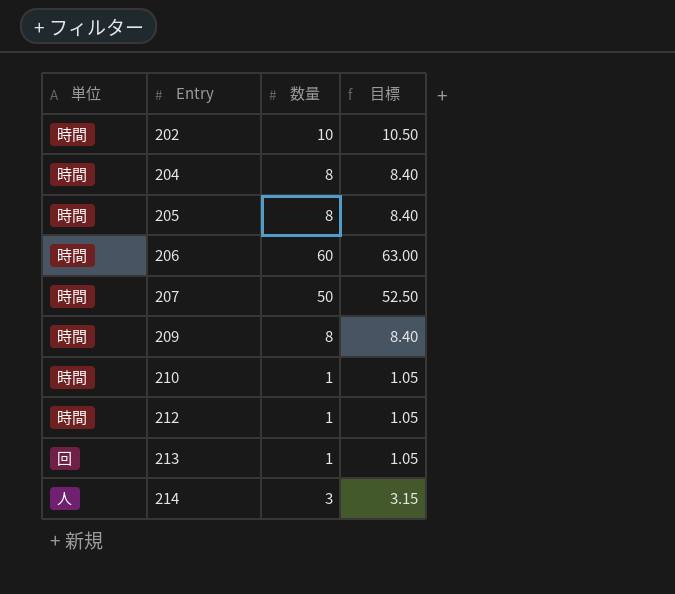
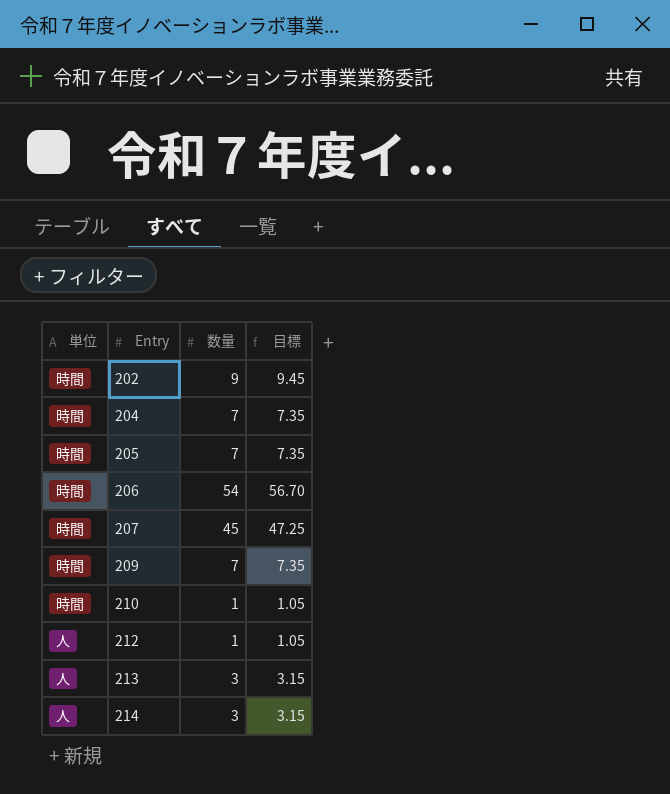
202 | 数量: 10 -> 9
202 | 目標: 10.50 -> 9.45
204 | 数量: 8 -> 7
204 | 目標: 8.40 -> 7.35
205 | 数量: 8 -> 7
205 | 目標: 8.40 -> 7.35
206 | 数量: 60 -> 54
206 | 目標: 63.00 -> 56.70
207 | 数量: 50 -> 45
207 | 目標: 52.50 -> 47.25
209 | 数量: 8 -> 7
209 | 目標: 8.40 -> 7.35
212 | 単位: 時間 -> 人
213 | 単位: 回 -> 人
213 | 数量: 1 -> 3
213 | 目標: 1.05 -> 3.15

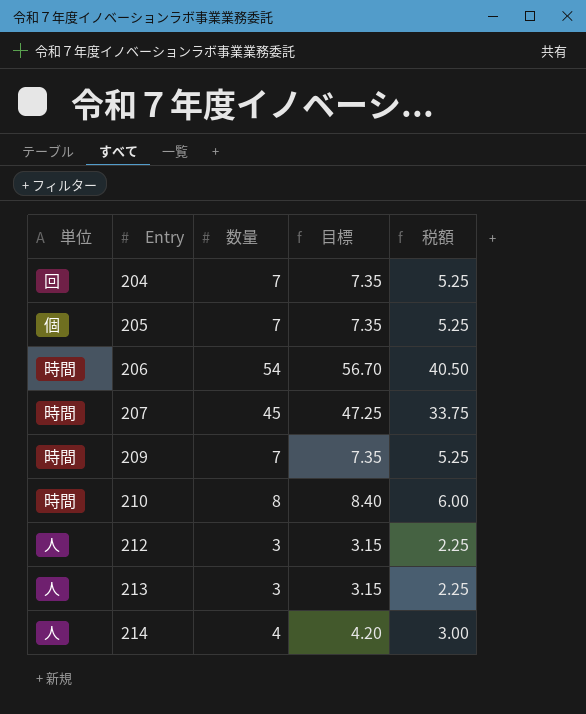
column 税額 | formula: none -> [数量] * 0.75
row 202: 時間 | 9 | 9.45 -> none
204 | 単位: 時間 -> 回
205 | 単位: 時間 -> 個
210 | 数量: 1 -> 8
210 | 目標: 1.05 -> 8.40
212 | 数量: 1 -> 3
212 | 目標: 1.05 -> 3.15
214 | 数量: 3 -> 4
214 | 目標: 3.15 -> 4.20

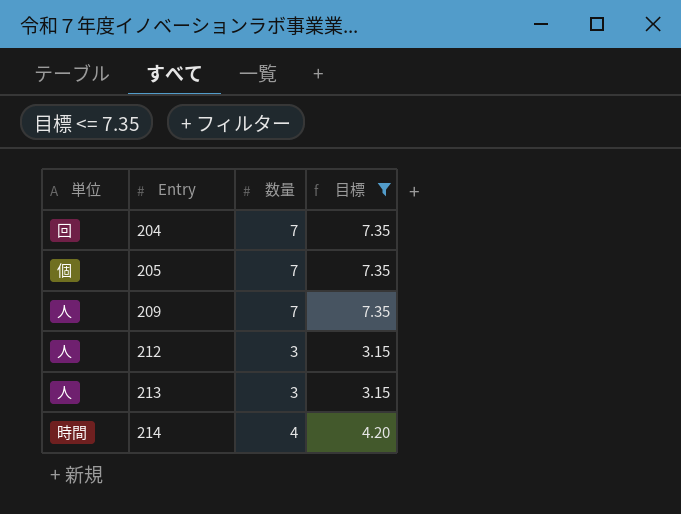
filter: none -> 目標 <= 7.35
column 税額 | formula: [数量] * 0.75 -> none
209 | 単位: 時間 -> 人
214 | 単位: 人 -> 時間

